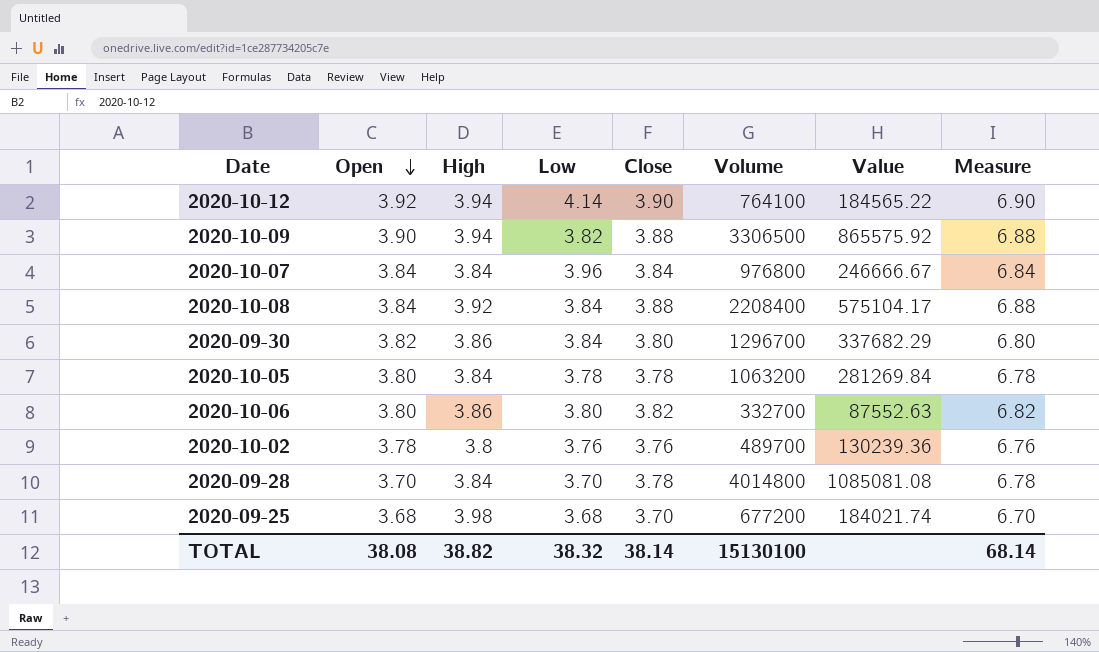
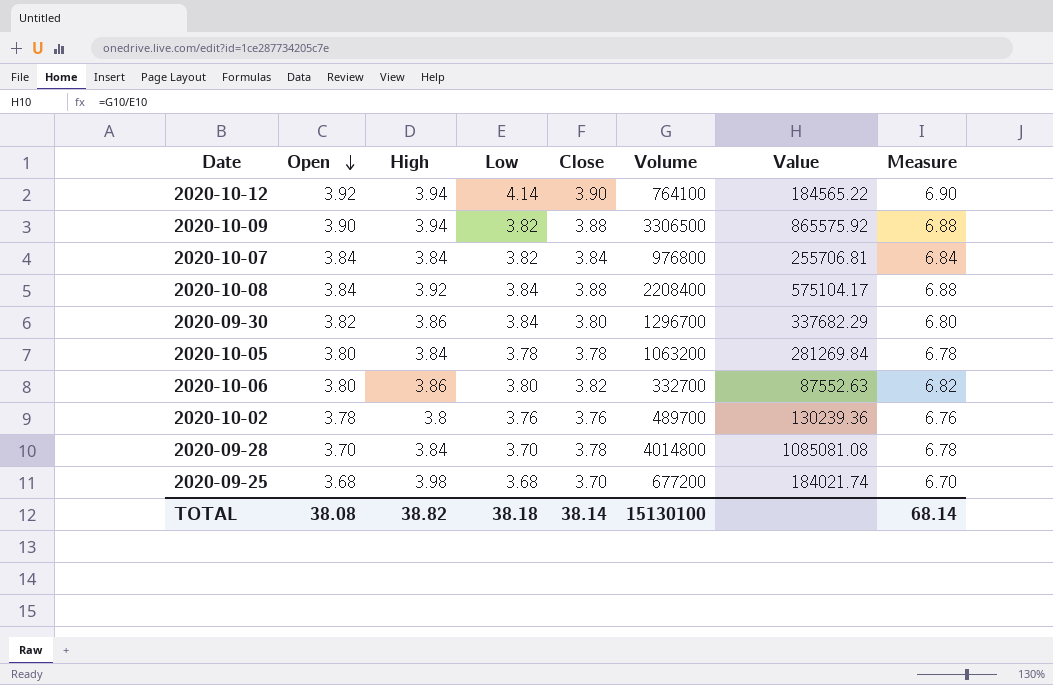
2020-10-07 | Low: 3.96 -> 3.82
2020-10-07 | Value: 246666.67 -> 255706.81
TOTAL | Low: 38.32 -> 38.18

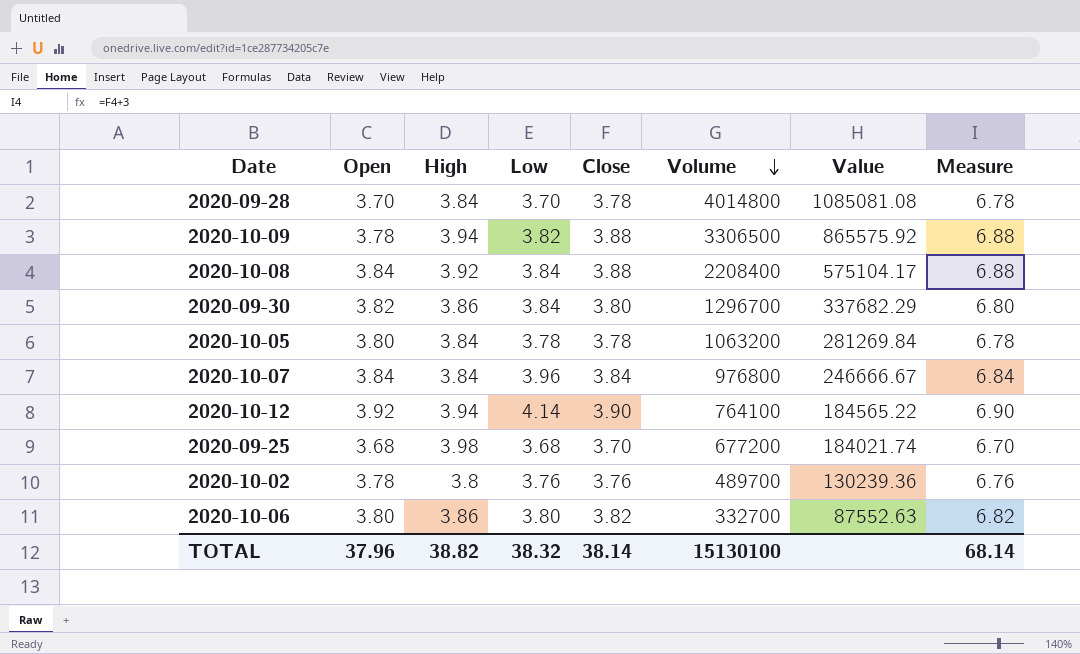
row order: Open descending -> Volume descending
2020-10-09 | Open: 3.90 -> 3.78
2020-10-07 | Low: 3.82 -> 3.96
2020-10-07 | Value: 255706.81 -> 246666.67
TOTAL | Open: 38.08 -> 37.96
TOTAL | Low: 38.18 -> 38.32

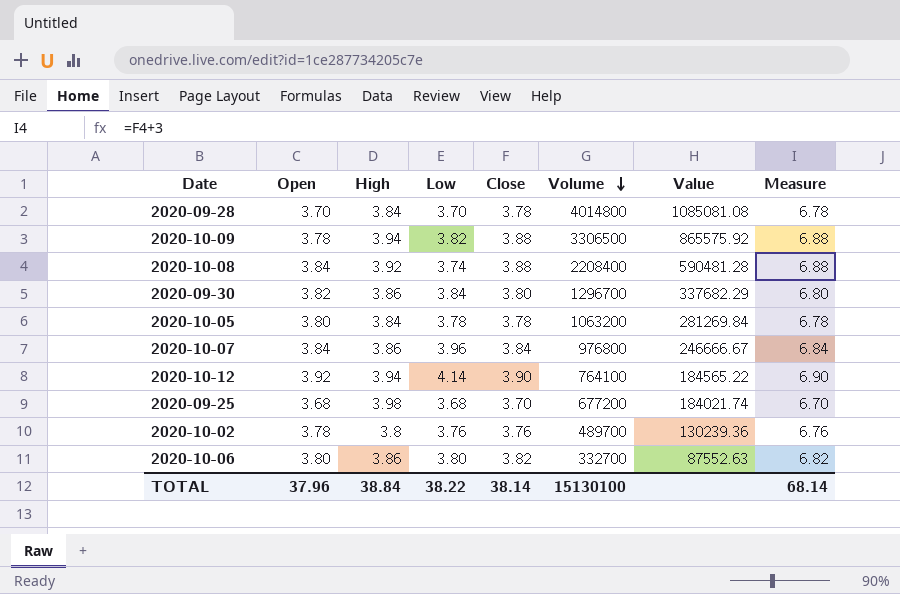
2020-10-08 | Low: 3.84 -> 3.74
2020-10-08 | Value: 575104.17 -> 590481.28
2020-10-07 | High: 3.84 -> 3.86
TOTAL | High: 38.82 -> 38.84
TOTAL | Low: 38.32 -> 38.22

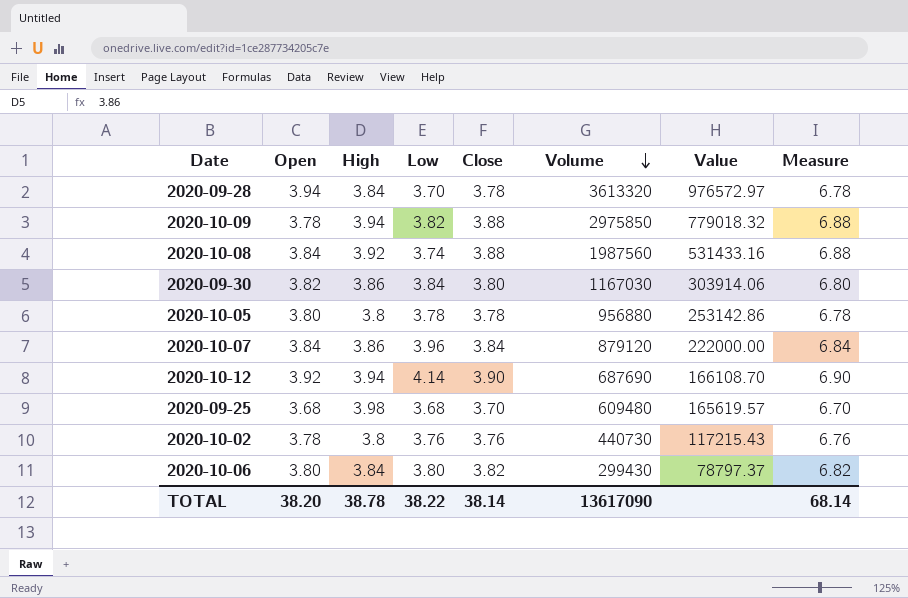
2020-09-28 | Open: 3.70 -> 3.94
2020-09-28 | Volume: 4014800 -> 3613320
2020-09-28 | Value: 1085081.08 -> 976572.97
2020-10-09 | Volume: 3306500 -> 2975850
2020-10-09 | Value: 865575.92 -> 779018.32
2020-10-08 | Volume: 2208400 -> 1987560
2020-10-08 | Value: 590481.28 -> 531433.16
2020-09-30 | Volume: 1296700 -> 1167030
2020-09-30 | Value: 337682.29 -> 303914.06
2020-10-05 | High: 3.84 -> 3.8
2020-10-05 | Volume: 1063200 -> 956880
2020-10-05 | Value: 281269.84 -> 253142.86
2020-10-07 | Volume: 976800 -> 879120
2020-10-07 | Value: 246666.67 -> 222000.00
2020-10-12 | Volume: 764100 -> 687690
2020-10-12 | Value: 184565.22 -> 166108.70
2020-09-25 | Volume: 677200 -> 609480
2020-09-25 | Value: 184021.74 -> 165619.57
2020-10-02 | Volume: 489700 -> 440730
2020-10-02 | Value: 130239.36 -> 117215.43
2020-10-06 | High: 3.86 -> 3.84
2020-10-06 | Volume: 332700 -> 299430
2020-10-06 | Value: 87552.63 -> 78797.37
TOTAL | Open: 37.96 -> 38.20
TOTAL | High: 38.84 -> 38.78
TOTAL | Volume: 15130100 -> 13617090

